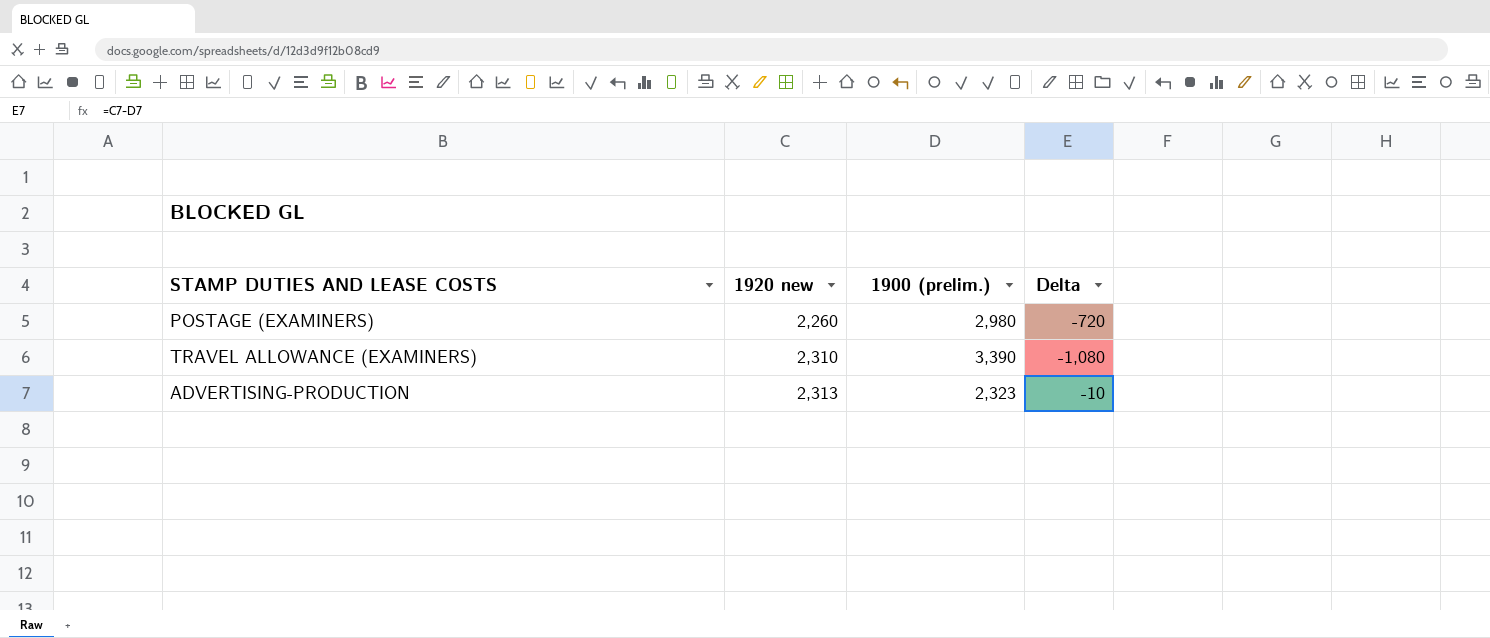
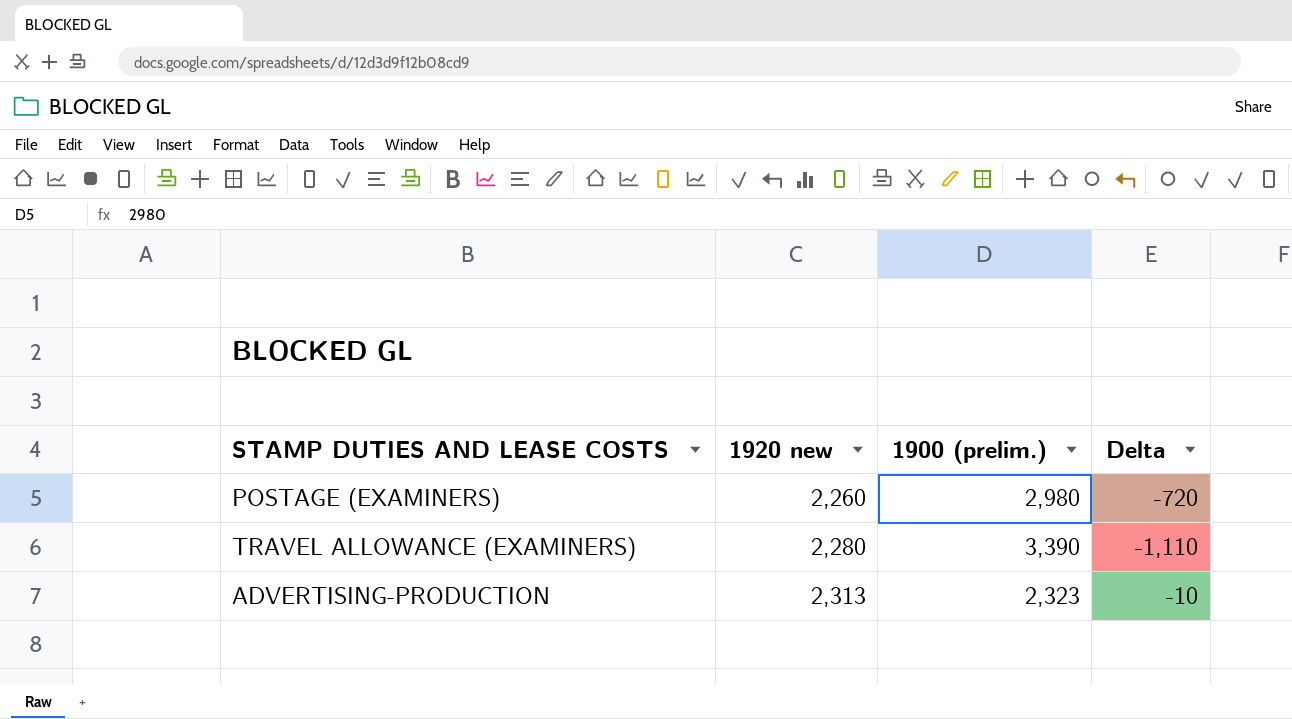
TRAVEL ALLOWANCE (EXAMINERS) | 1920 new: 2,310 -> 2,280
TRAVEL ALLOWANCE (EXAMINERS) | Delta: -1,080 -> -1,110

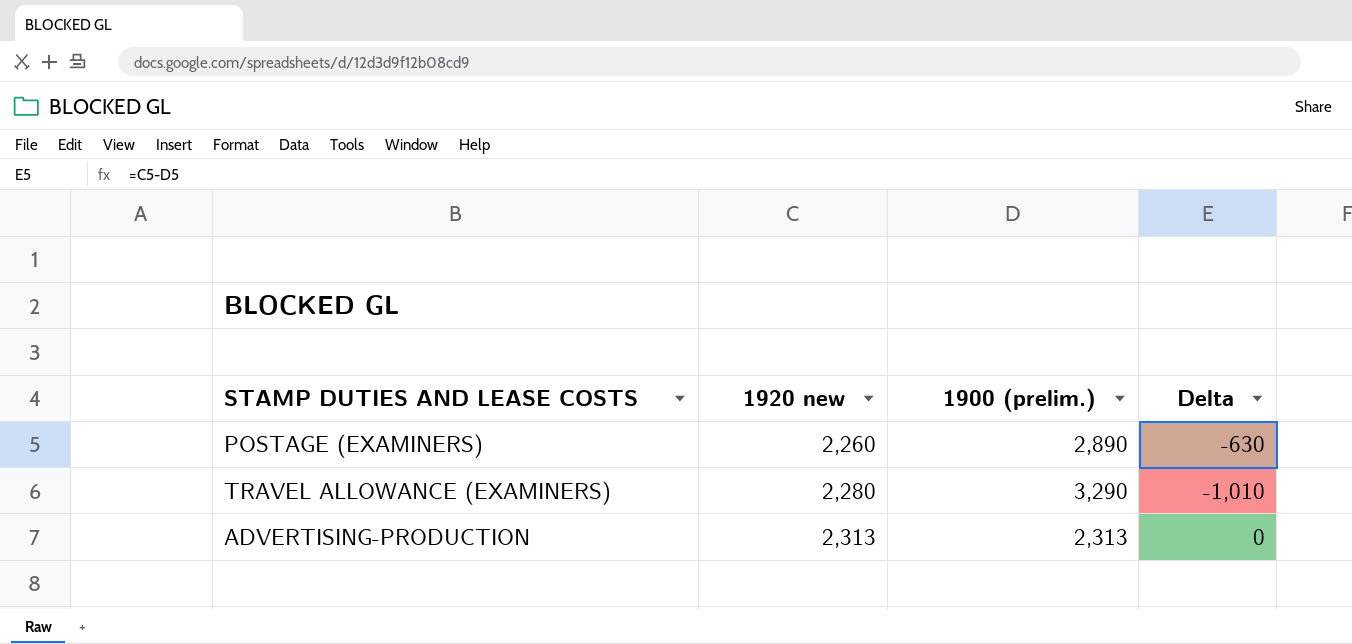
POSTAGE (EXAMINERS) | 1900 (prelim.): 2,980 -> 2,890
POSTAGE (EXAMINERS) | Delta: -720 -> -630
TRAVEL ALLOWANCE (EXAMINERS) | 1900 (prelim.): 3,390 -> 3,290
TRAVEL ALLOWANCE (EXAMINERS) | Delta: -1,110 -> -1,010
ADVERTISING-PRODUCTION | 1900 (prelim.): 2,323 -> 2,313
ADVERTISING-PRODUCTION | Delta: -10 -> 0

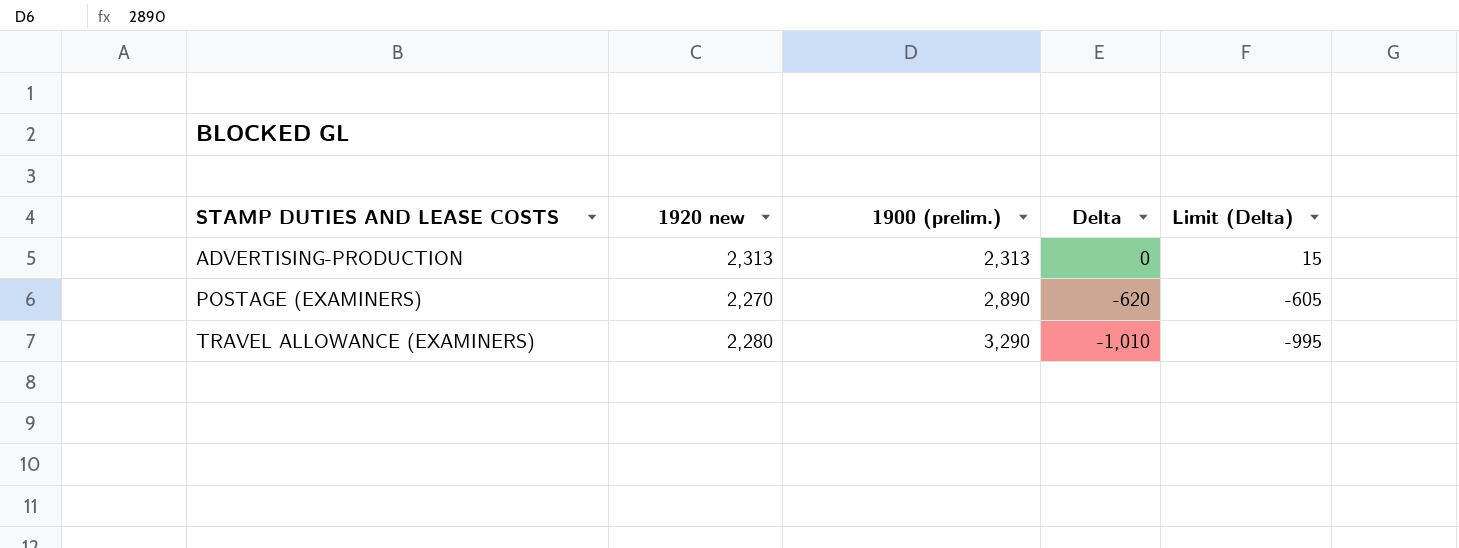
row order: 1920 new ascending -> STAMP DUTIES AND LEASE COSTS ascending
column Limit (Delta) | formula: none -> [Delta] + 15
POSTAGE (EXAMINERS) | 1920 new: 2,260 -> 2,270
POSTAGE (EXAMINERS) | Delta: -630 -> -620

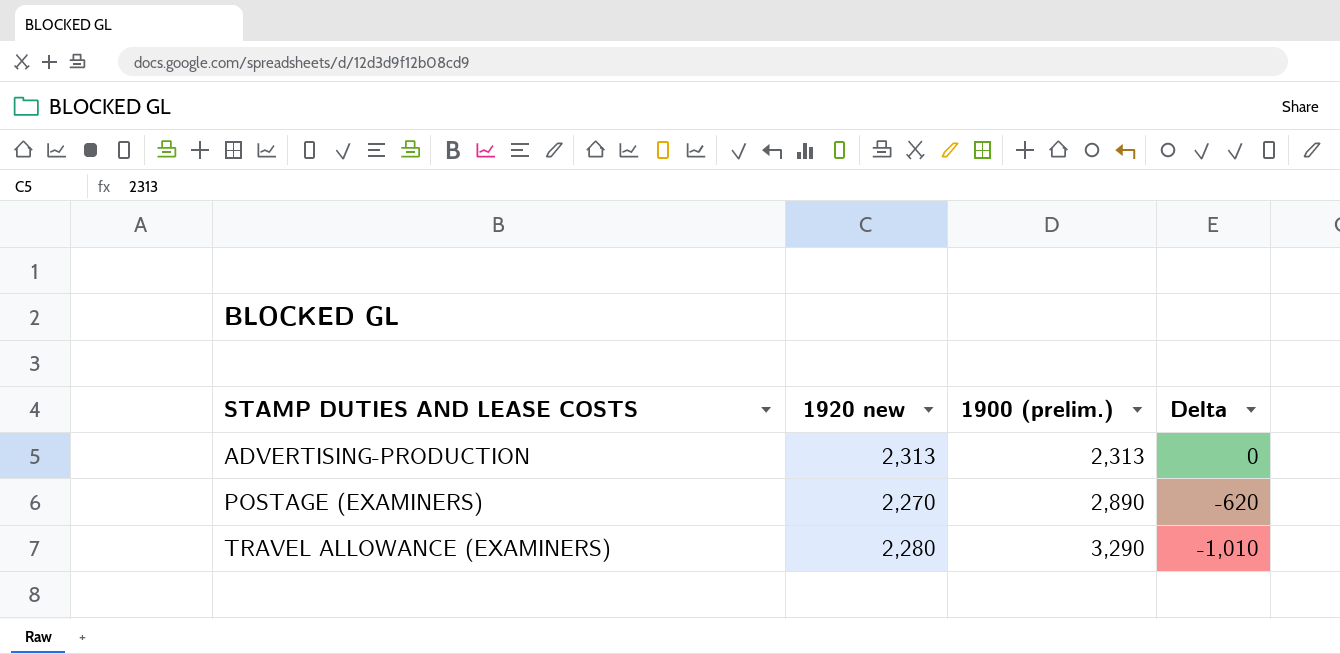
column Limit (Delta) | formula: [Delta] + 15 -> none

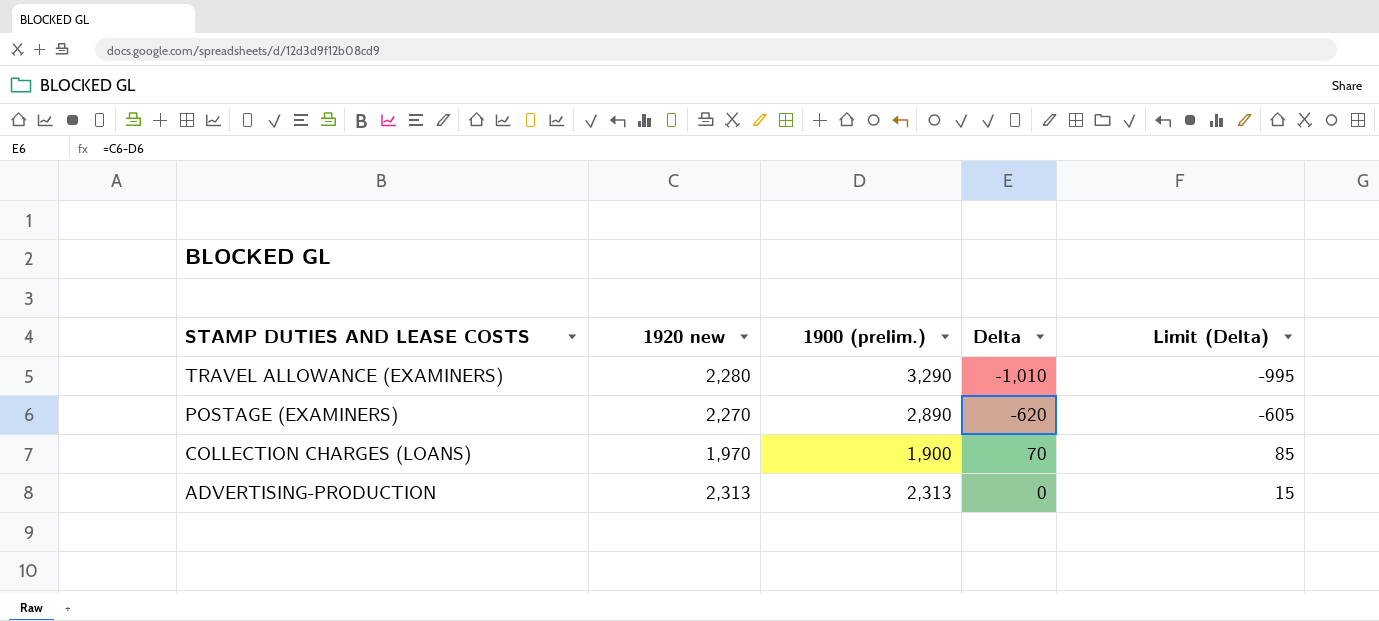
row order: STAMP DUTIES AND LEASE COSTS ascending -> STAMP DUTIES AND LEASE COSTS descending
column Limit (Delta) | formula: none -> [Delta] + 15
row COLLECTION CHARGES (LOANS): none -> 1,970 | 1,900 | 70 | 85

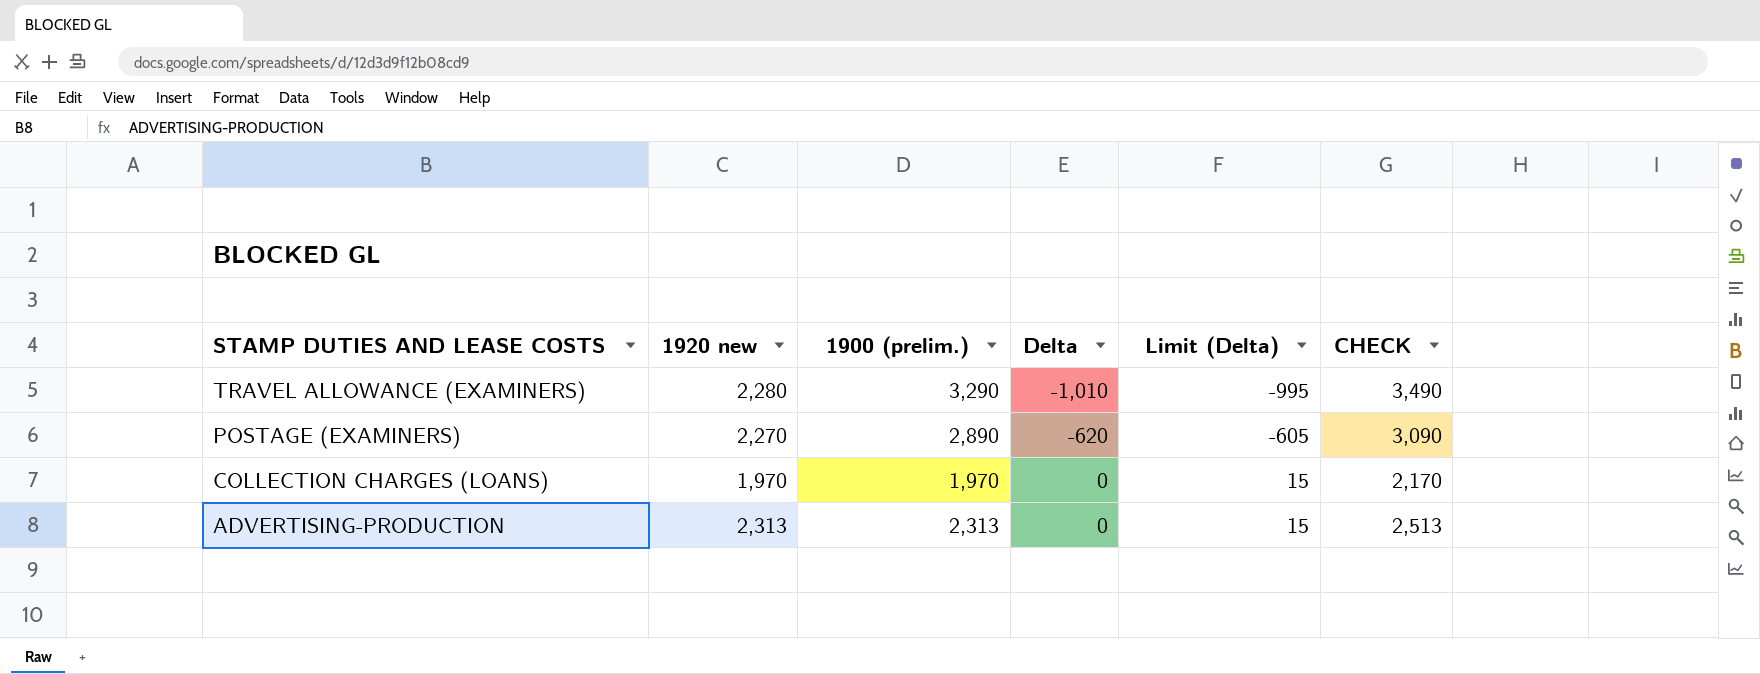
column CHECK | formula: none -> [1900 (prelim.)] + 200
COLLECTION CHARGES (LOANS) | 1900 (prelim.): 1,900 -> 1,970
COLLECTION CHARGES (LOANS) | Delta: 70 -> 0
COLLECTION CHARGES (LOANS) | Limit (Delta): 85 -> 15

